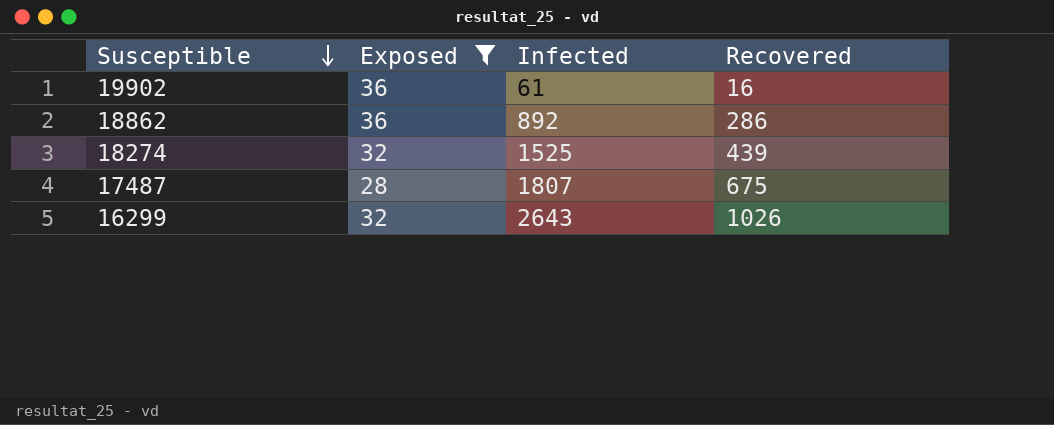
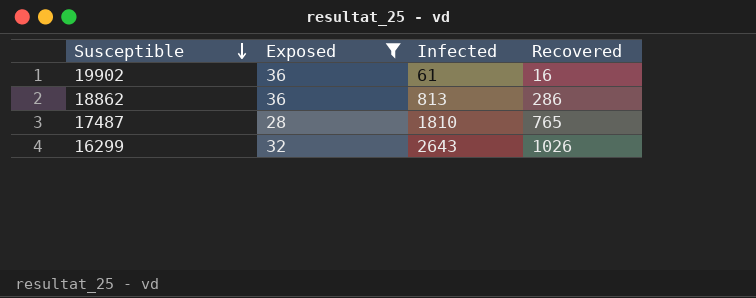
row 18274: 32 | 1525 | 439 -> none
18862 | Infected: 892 -> 813
17487 | Infected: 1807 -> 1810
17487 | Recovered: 675 -> 765

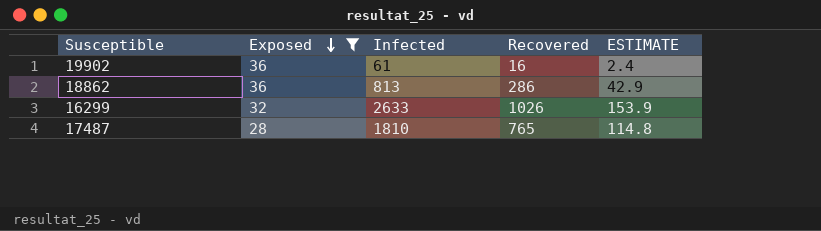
row order: Susceptible descending -> Exposed descending
column ESTIMATE | formula: none -> [Recovered] * 0.15
16299 | Infected: 2643 -> 2633

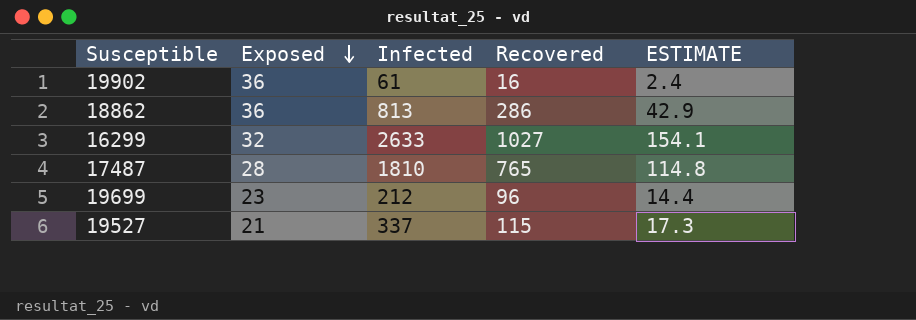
filter: Exposed >= 28 -> none
16299 | Recovered: 1026 -> 1027
16299 | ESTIMATE: 153.9 -> 154.1

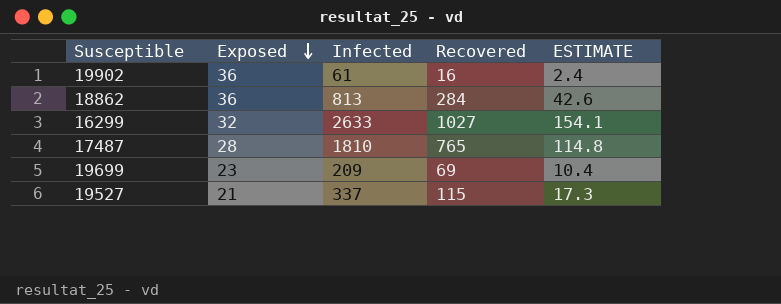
18862 | Recovered: 286 -> 284
18862 | ESTIMATE: 42.9 -> 42.6
19699 | Infected: 212 -> 209
19699 | Recovered: 96 -> 69
19699 | ESTIMATE: 14.4 -> 10.4

